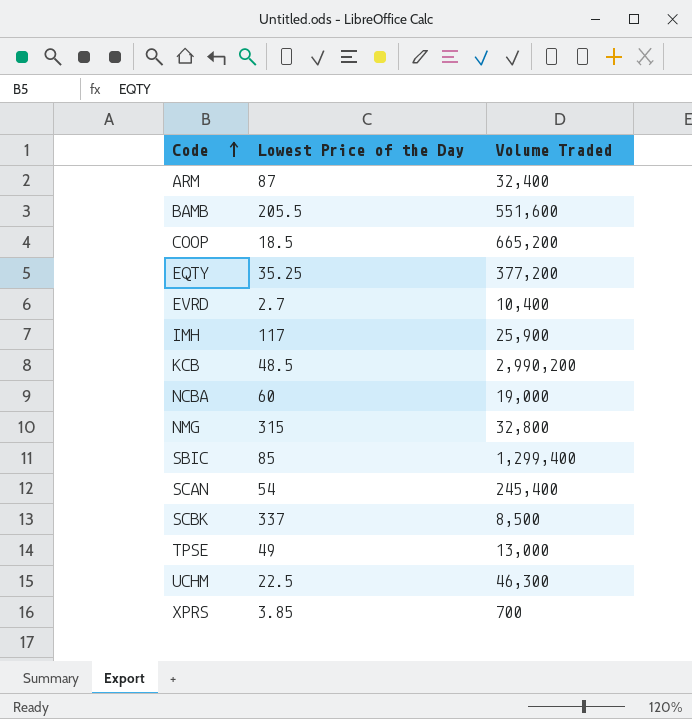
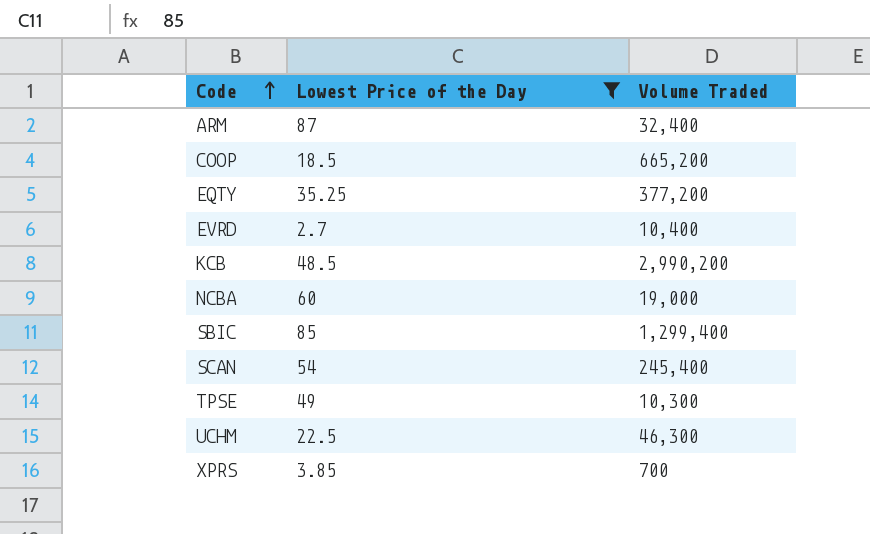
filter: none -> Lowest Price of the Day <= 87
TPSE | Volume Traded: 13,000 -> 10,300

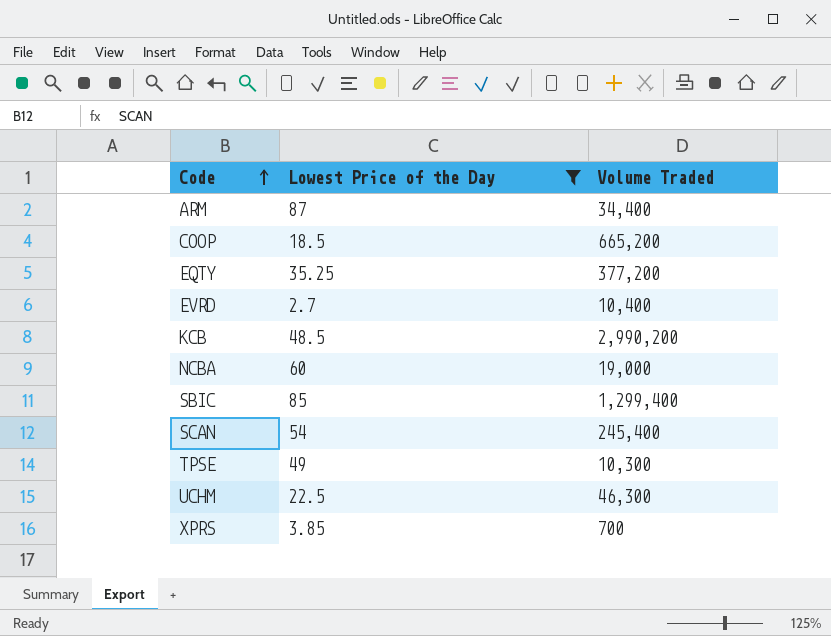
ARM | Volume Traded: 32,400 -> 34,400

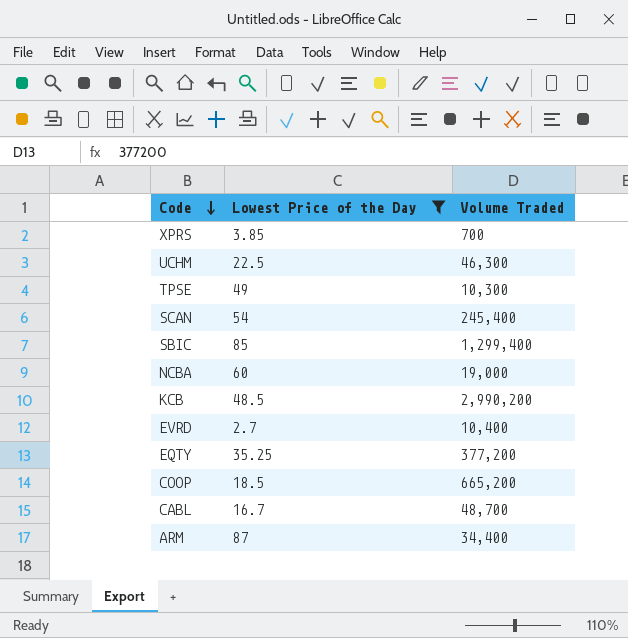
row order: Code ascending -> Code descending
row CABL: none -> 16.7 | 48,700

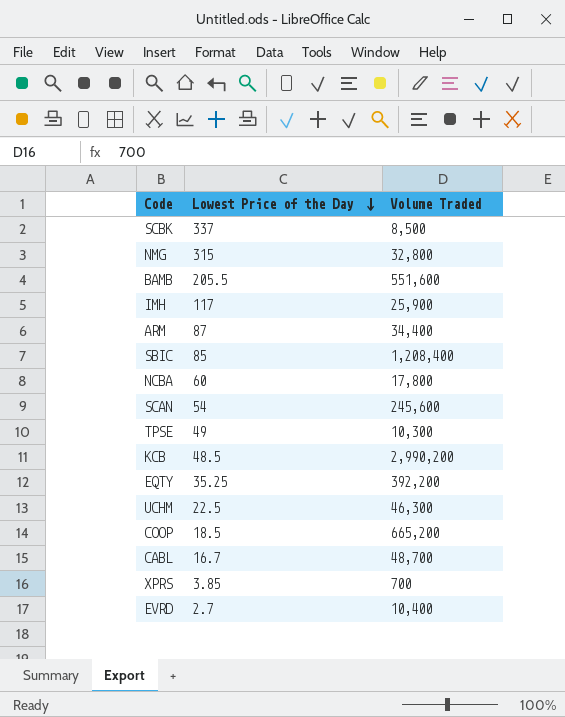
filter: Lowest Price of the Day <= 87 -> none
row order: Code descending -> Lowest Price of the Day descending
SBIC | Volume Traded: 1,299,400 -> 1,208,400
NCBA | Volume Traded: 19,000 -> 17,800
SCAN | Volume Traded: 245,400 -> 245,600
EQTY | Volume Traded: 377,200 -> 392,200

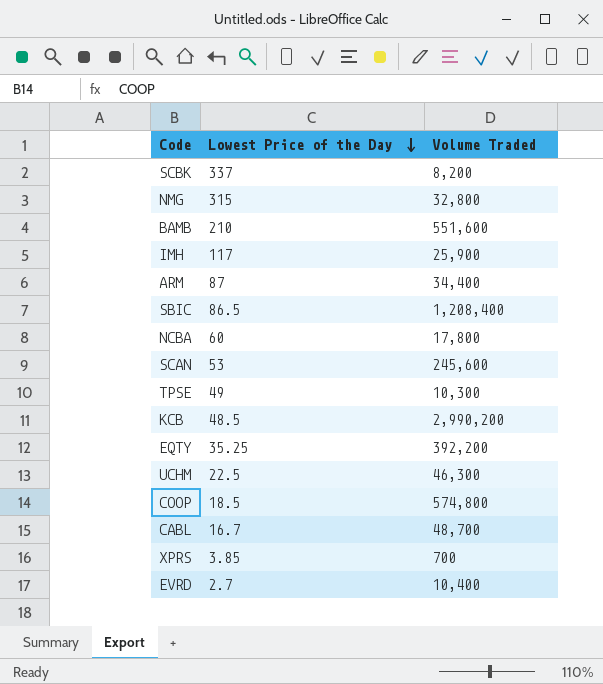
SCBK | Volume Traded: 8,500 -> 8,200
BAMB | Lowest Price of the Day: 205.5 -> 210
SBIC | Lowest Price of the Day: 85 -> 86.5
SCAN | Lowest Price of the Day: 54 -> 53
COOP | Volume Traded: 665,200 -> 574,800

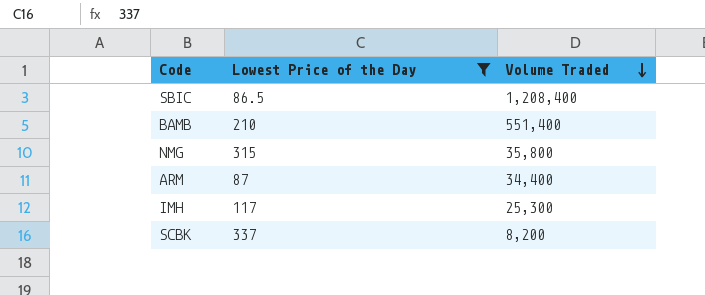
filter: none -> Lowest Price of the Day >= 86.5
row order: Lowest Price of the Day descending -> Volume Traded descending
BAMB | Volume Traded: 551,600 -> 551,400
NMG | Volume Traded: 32,800 -> 35,800
IMH | Volume Traded: 25,900 -> 25,300

